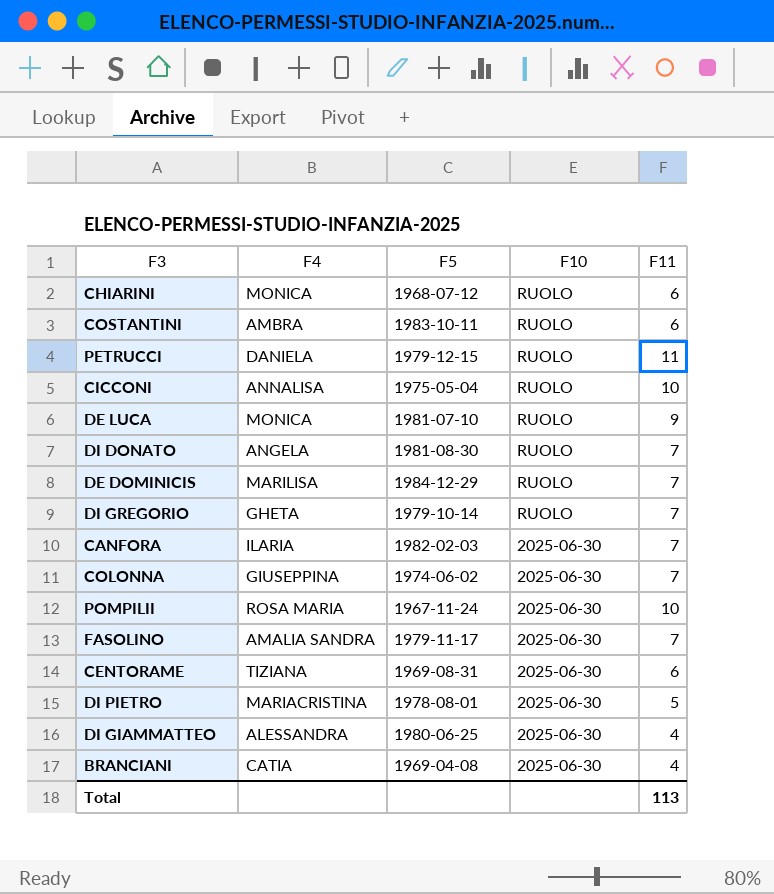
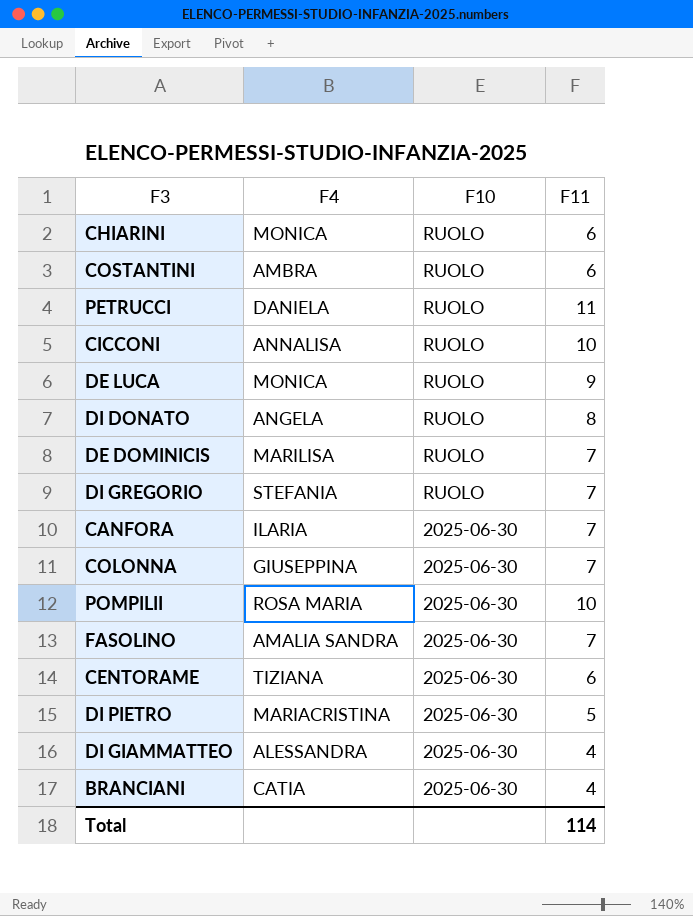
column F5 | position: 3 -> none
DI DONATO | F11: 7 -> 8
DI GREGORIO | F4: GHETA -> STEFANIA
Total | F11: 113 -> 114

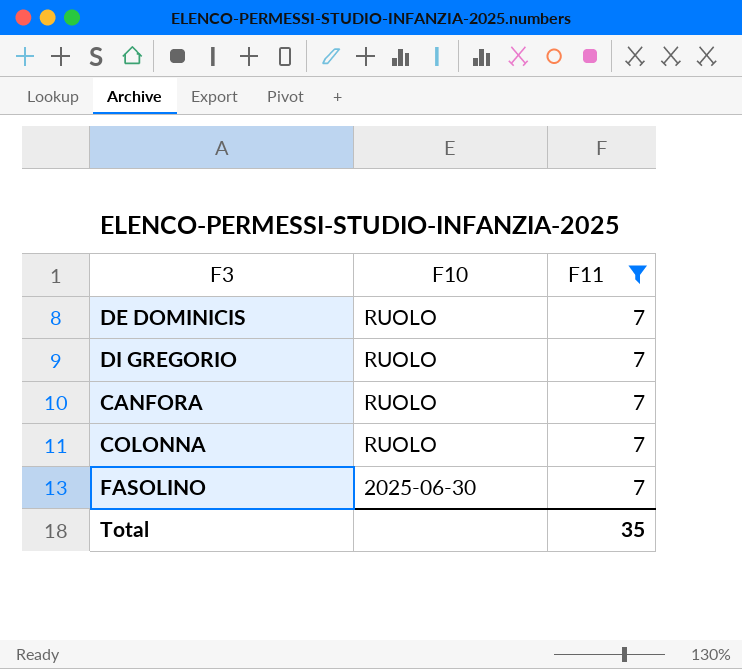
filter: none -> F11 = 7
column F4 | position: 2 -> none
CANFORA | F10: 2025-06-30 -> RUOLO
COLONNA | F10: 2025-06-30 -> RUOLO
Total | F11: 114 -> 35

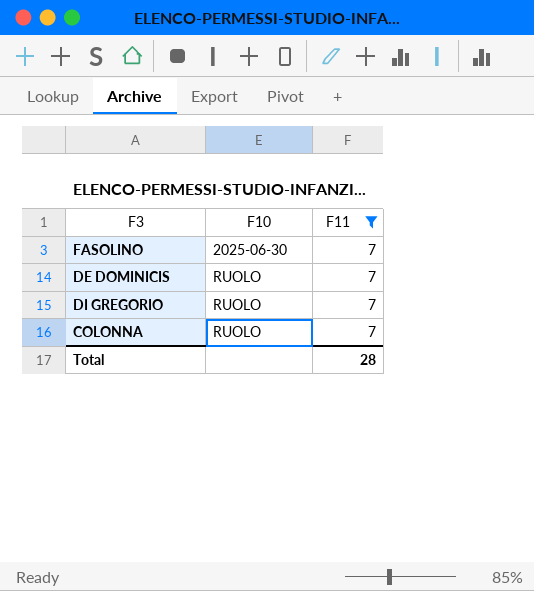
row order: F10 descending -> F10 ascending
row CANFORA: RUOLO | 7 -> none
Total | F11: 35 -> 28

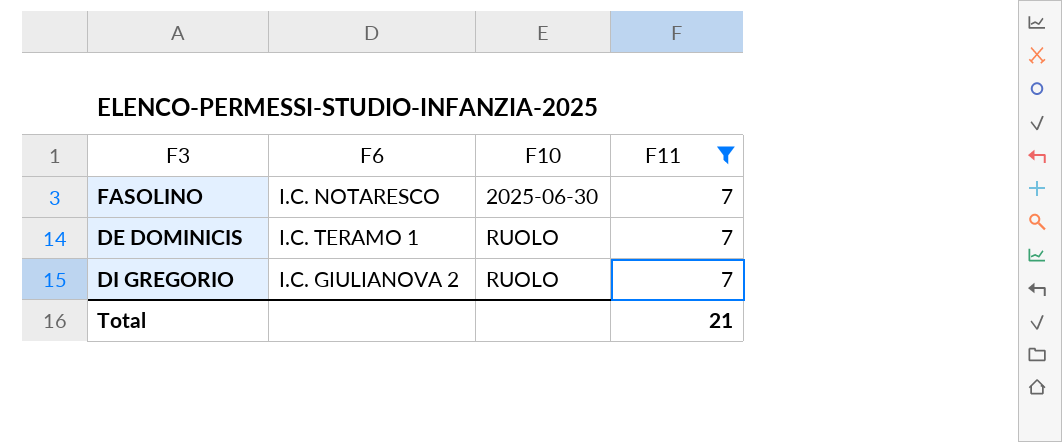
column F6 | position: none -> 2
row COLONNA: RUOLO | 7 -> none
Total | F11: 28 -> 21

